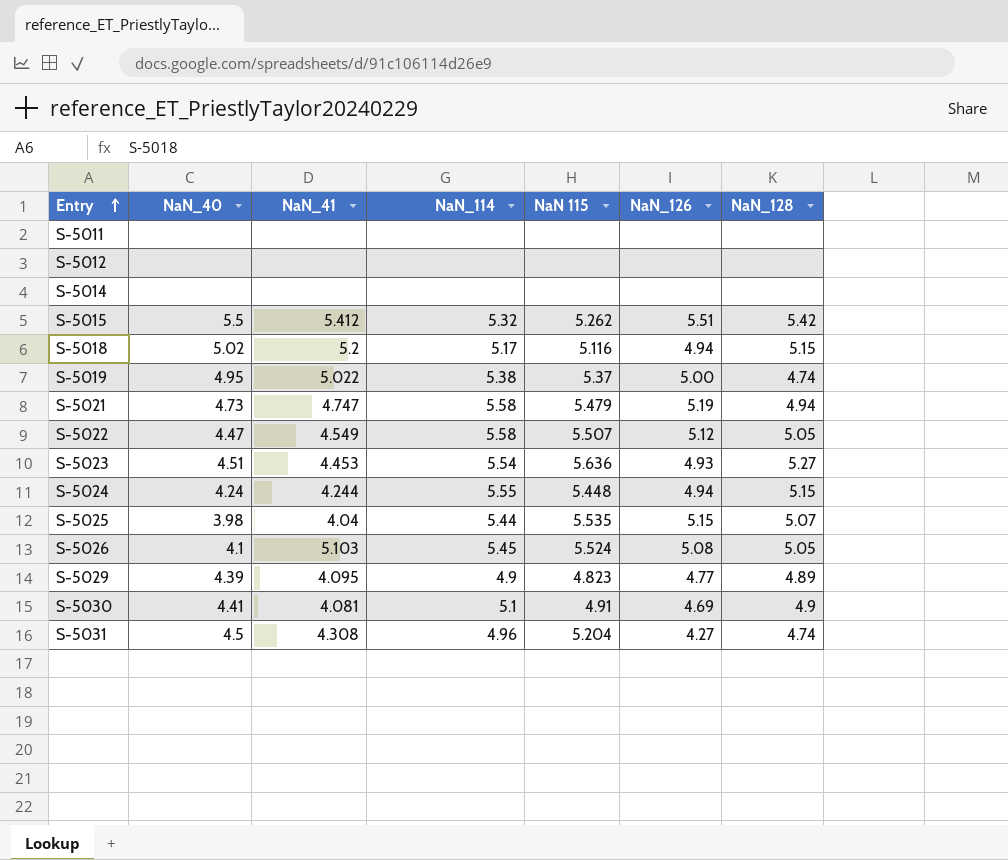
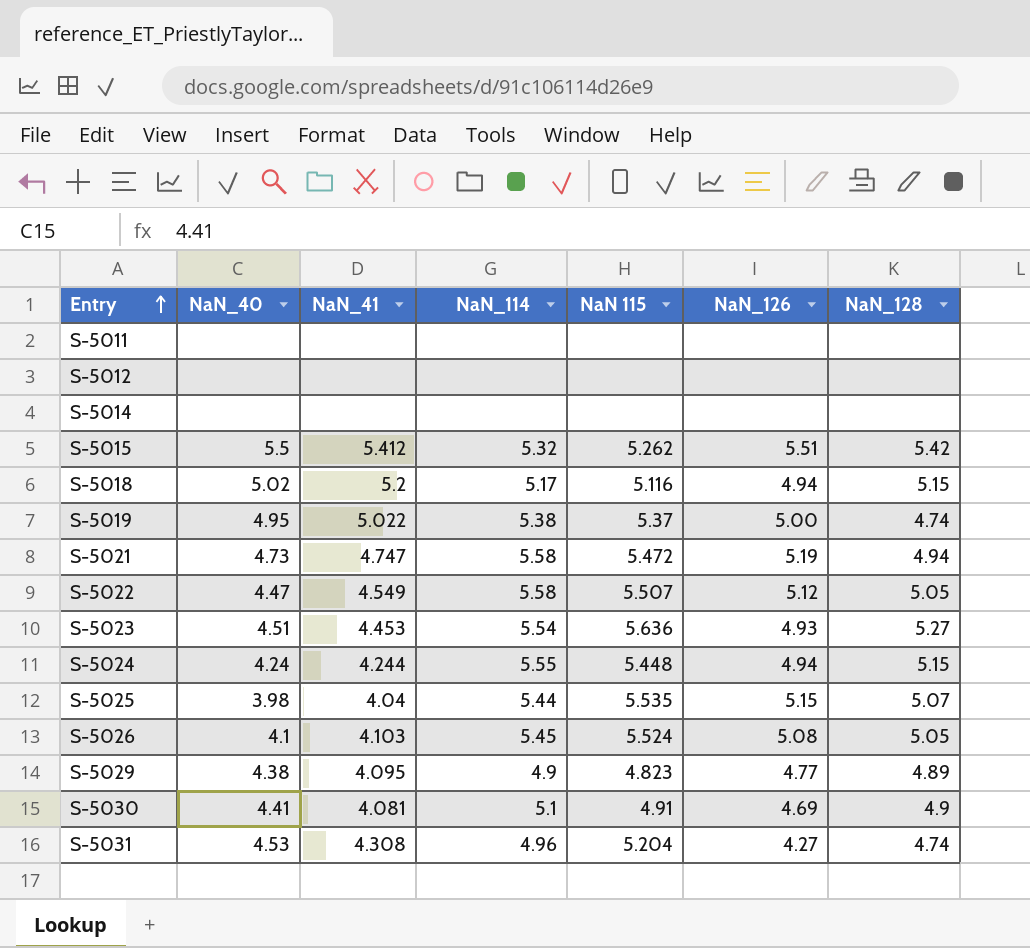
S-5021 | NaN 115: 5.479 -> 5.472
S-5026 | NaN_41: 5.103 -> 4.103
S-5029 | NaN_40: 4.39 -> 4.38
S-5031 | NaN_40: 4.5 -> 4.53

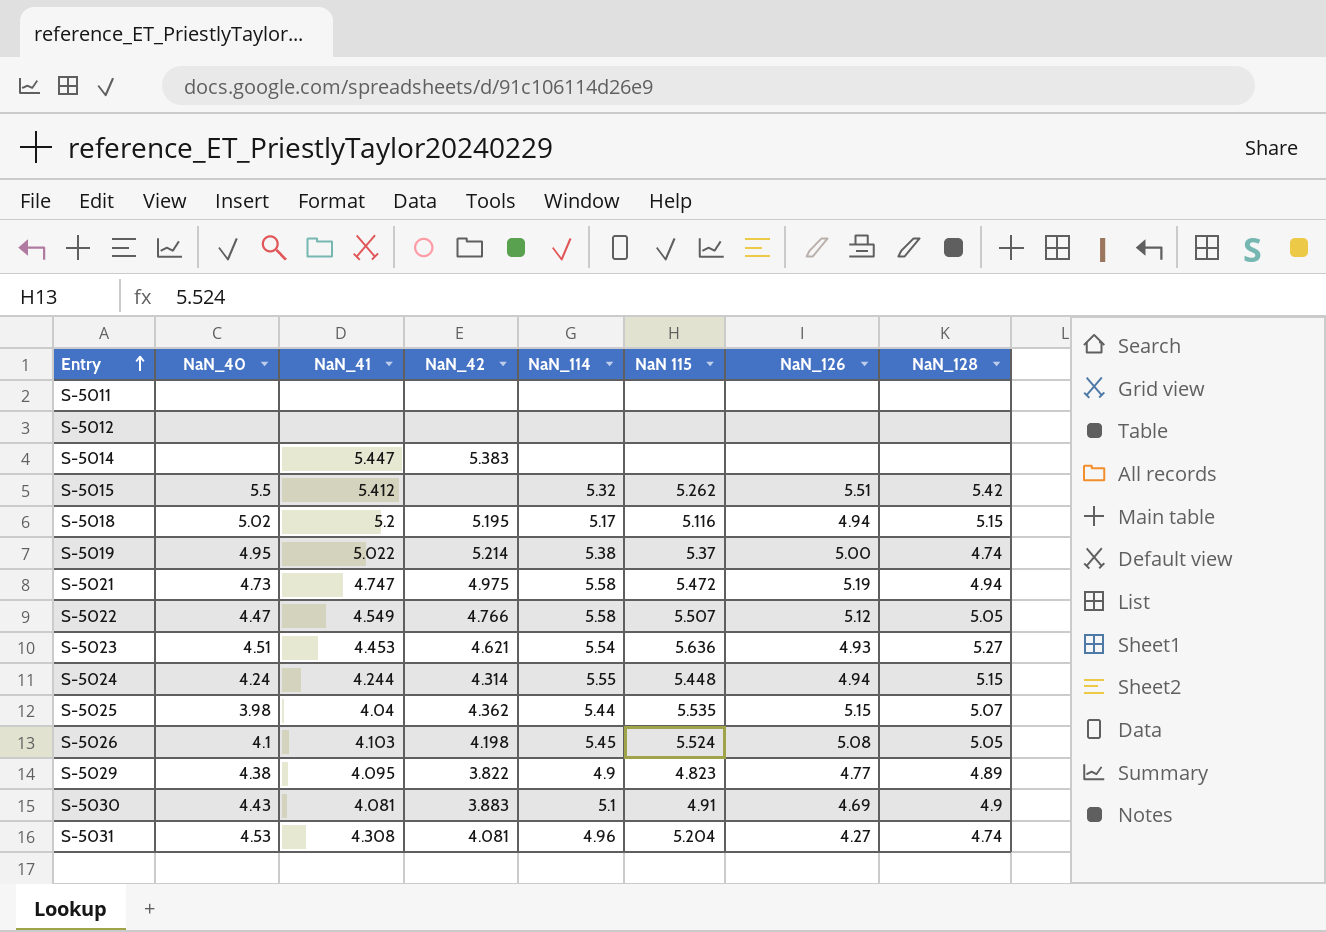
column NaN_42 | position: none -> 4
S-5014 | NaN_41: none -> 5.447
S-5030 | NaN_40: 4.41 -> 4.43

